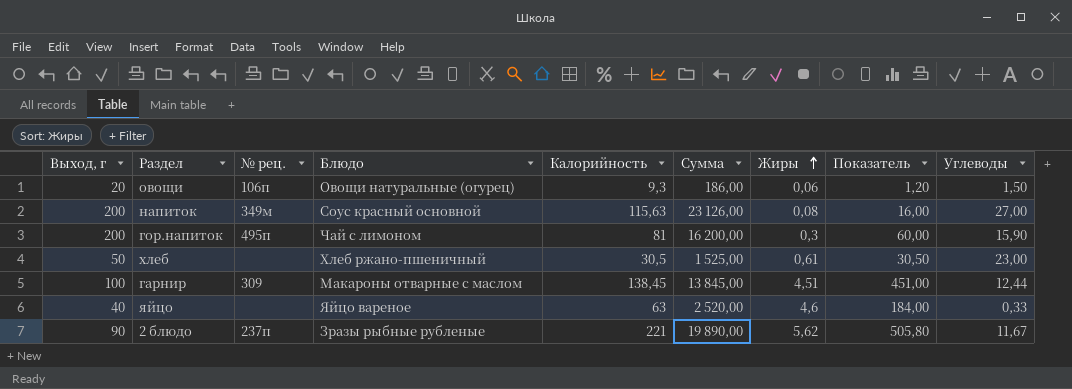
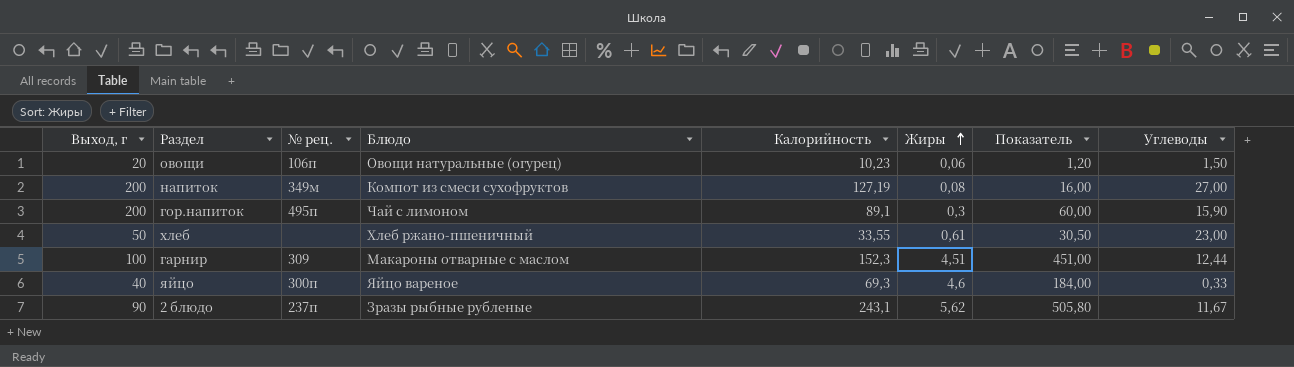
column Сумма | formula: [Выход, г] * [Калорийность] -> none
овощи | Калорийность: 9,3 -> 10,23
напиток | Блюдо: Соус красный основной -> Компот из смеси сухофруктов
напиток | Калорийность: 115,63 -> 127,19
гор.напиток | Калорийность: 81 -> 89,1
хлеб | Калорийность: 30,5 -> 33,55
гарнир | Калорийность: 138,45 -> 152,3
яйцо | № рец.: none -> 300п
яйцо | Калорийность: 63 -> 69,3
2 блюдо | Калорийность: 221 -> 243,1

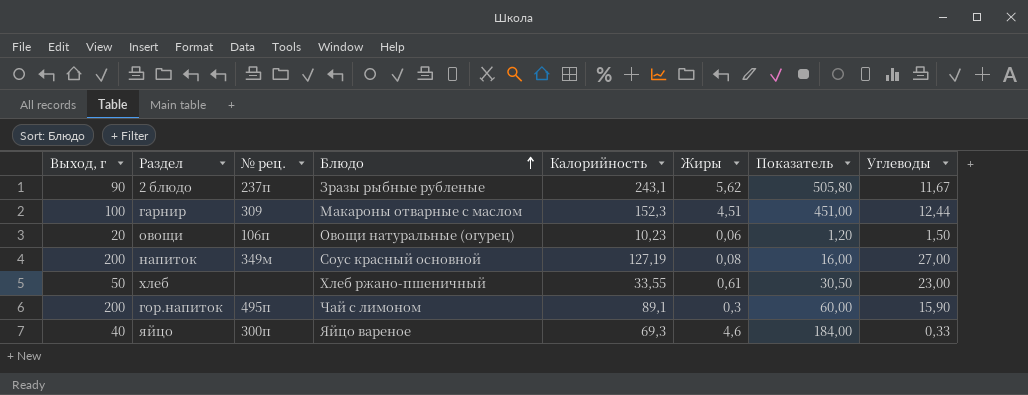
row order: Жиры ascending -> Блюдо ascending
напиток | Блюдо: Компот из смеси сухофруктов -> Соус красный основной

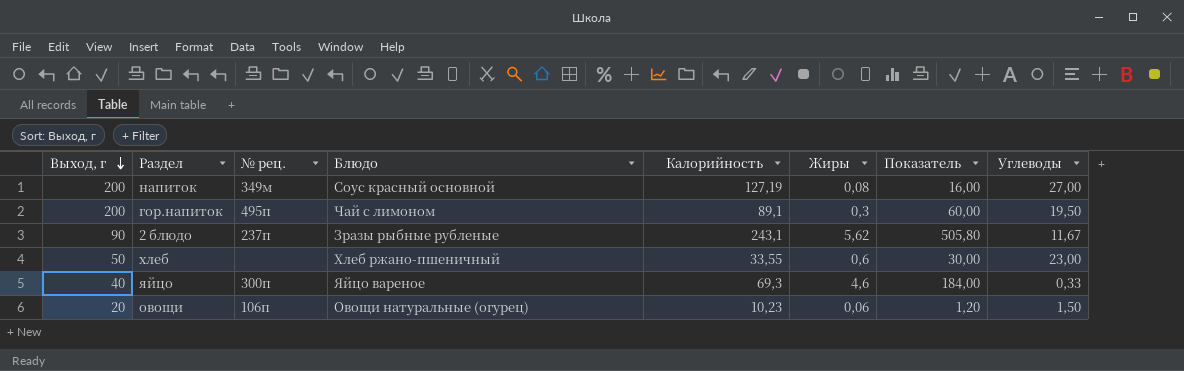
row order: Блюдо ascending -> Выход, г descending
row гарнир: 100 | 309 | Макароны отварные с маслом | 152,3 | 4,51 | 451,00 | 12,44 -> none
гор.напиток | Углеводы: 15,90 -> 19,50
хлеб | Жиры: 0,61 -> 0,6
хлеб | Показатель: 30,50 -> 30,00

